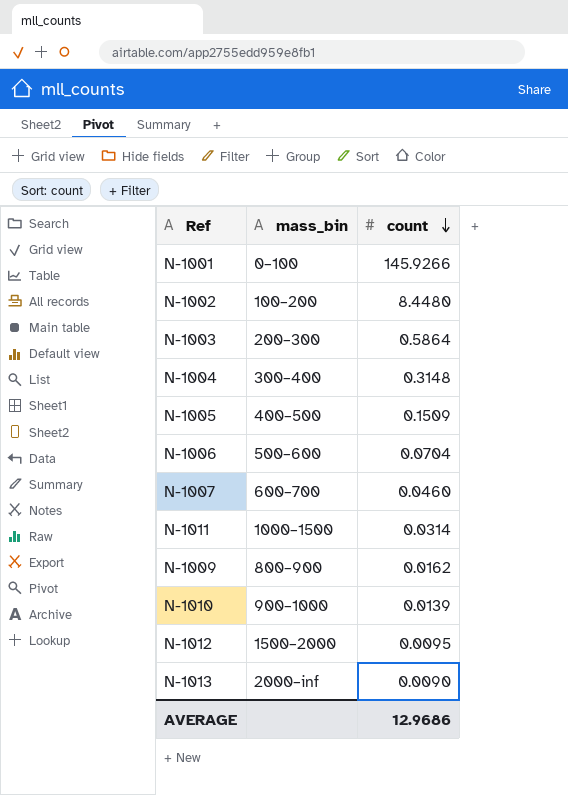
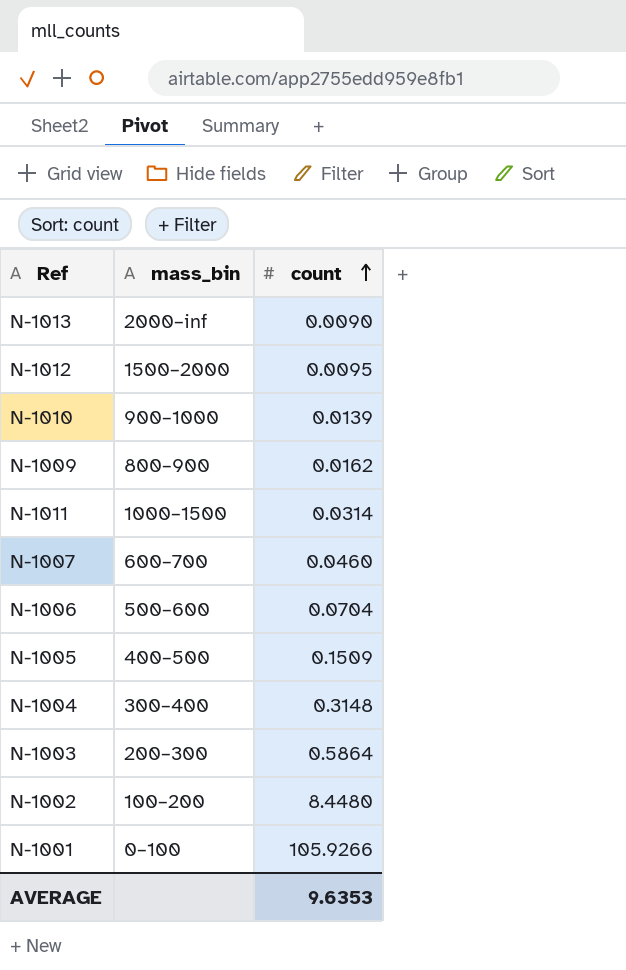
row order: count descending -> count ascending
N-1001 | count: 145.9266 -> 105.9266
AVERAGE | count: 12.9686 -> 9.6353

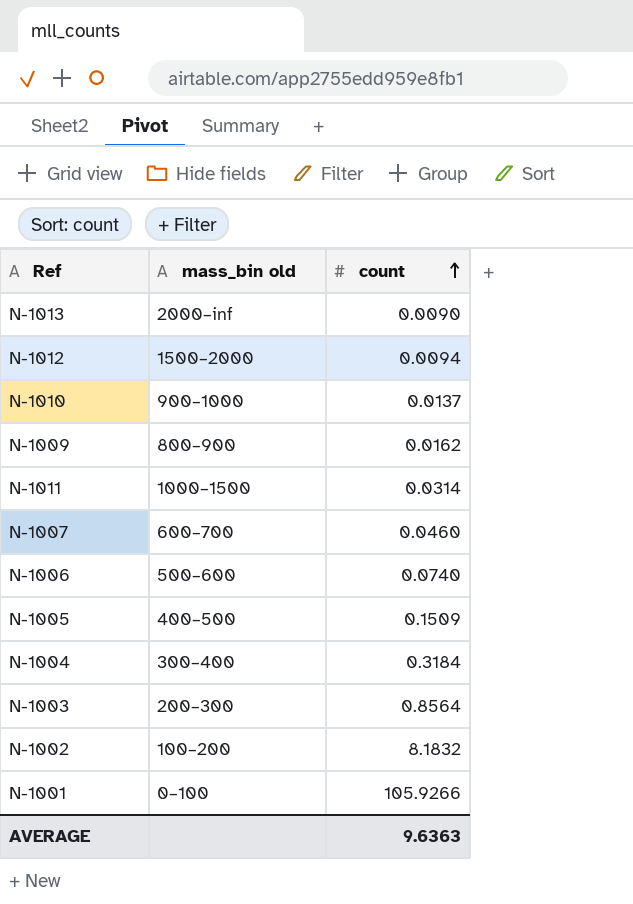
column name: mass_bin -> mass_bin old
N-1012 | count: 0.0095 -> 0.0094
N-1010 | count: 0.0139 -> 0.0137
N-1006 | count: 0.0704 -> 0.0740
N-1004 | count: 0.3148 -> 0.3184
N-1003 | count: 0.5864 -> 0.8564
N-1002 | count: 8.4480 -> 8.1832
AVERAGE | count: 9.6353 -> 9.6363

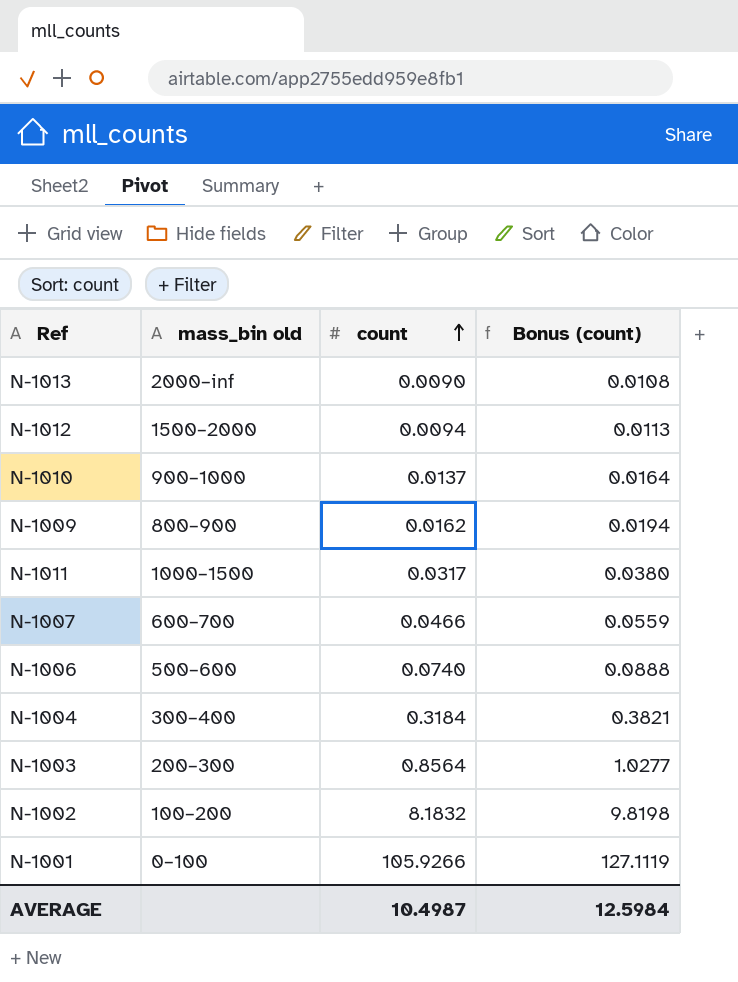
column Bonus (count) | formula: none -> [count] * 1.2
row N-1005: 400–500 | 0.1509 -> none
N-1011 | count: 0.0314 -> 0.0317
N-1007 | count: 0.0460 -> 0.0466
AVERAGE | count: 9.6363 -> 10.4987

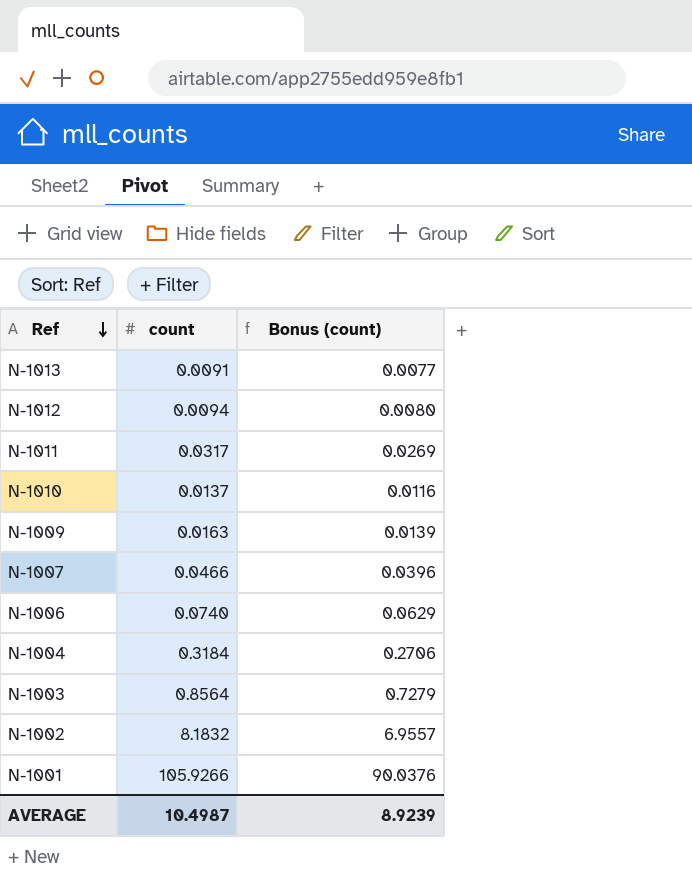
row order: count ascending -> Ref descending
column mass_bin old | position: 2 -> none
column Bonus (count) | formula: [count] * 1.2 -> [count] * 0.85
N-1013 | count: 0.0090 -> 0.0091
N-1009 | count: 0.0162 -> 0.0163
AVERAGE | Bonus (count): 12.5984 -> 8.9239

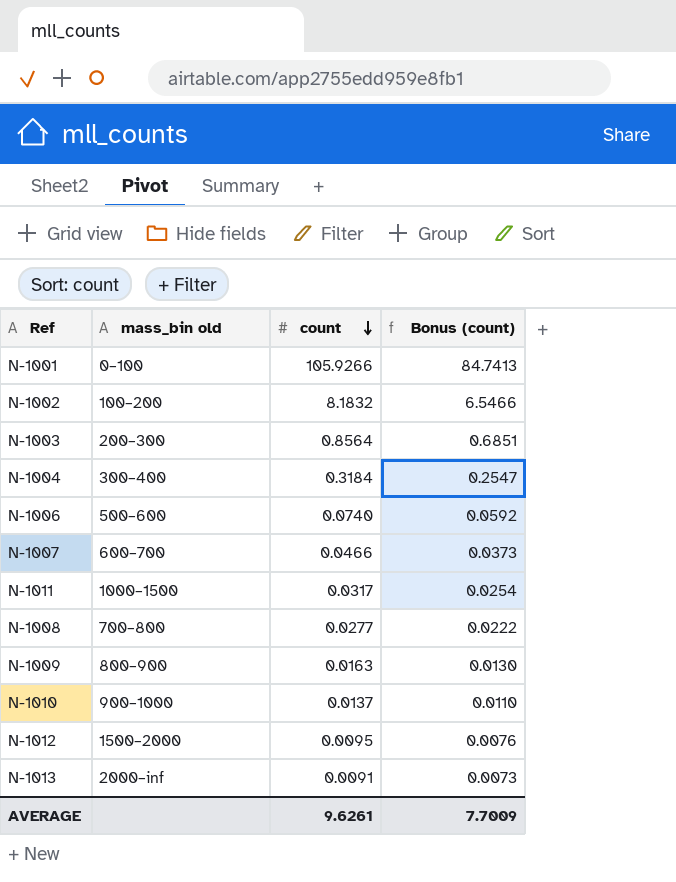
row order: Ref descending -> count descending
column mass_bin old | position: none -> 2
column Bonus (count) | formula: [count] * 0.85 -> [count] * 0.8
row N-1008: none -> 700–800 | 0.0277 | 0.0222
N-1012 | count: 0.0094 -> 0.0095
AVERAGE | count: 10.4987 -> 9.6261
AVERAGE | Bonus (count): 8.9239 -> 7.7009

